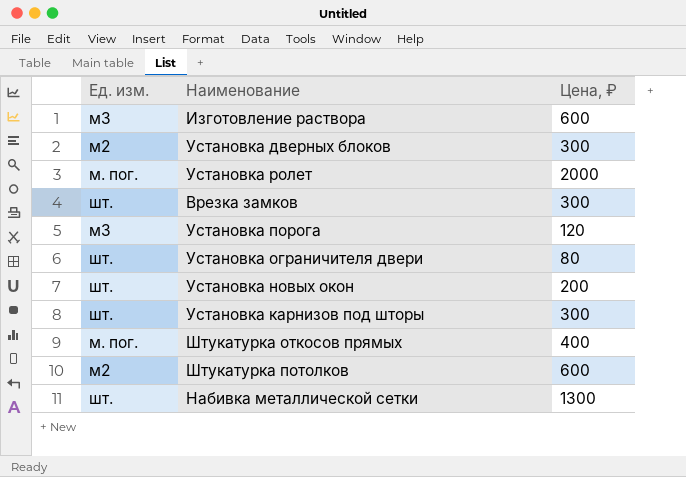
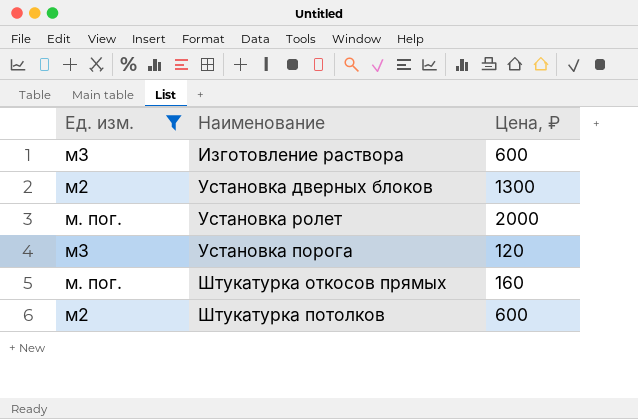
filter: none -> Ед. изм. != шт.
Установка дверных блоков | Цена, ₽: 300 -> 1300
Штукатурка откосов прямых | Цена, ₽: 400 -> 160

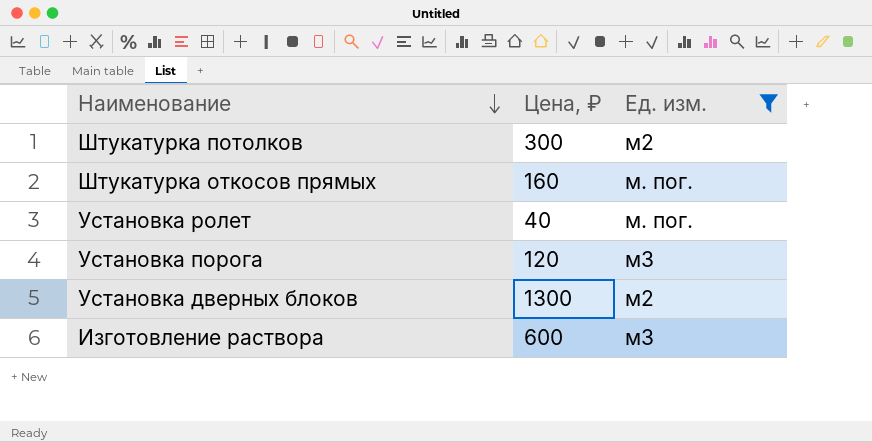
row order: none -> Наименование descending
column Ед. изм. | position: 1 -> 3
Штукатурка потолков | Цена, ₽: 600 -> 300
Установка ролет | Цена, ₽: 2000 -> 40

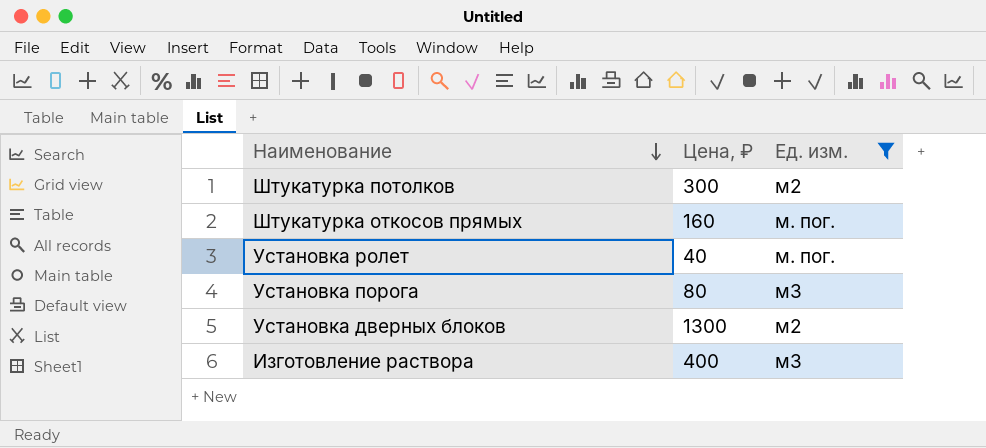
Установка порога | Цена, ₽: 120 -> 80
Изготовление раствора | Цена, ₽: 600 -> 400

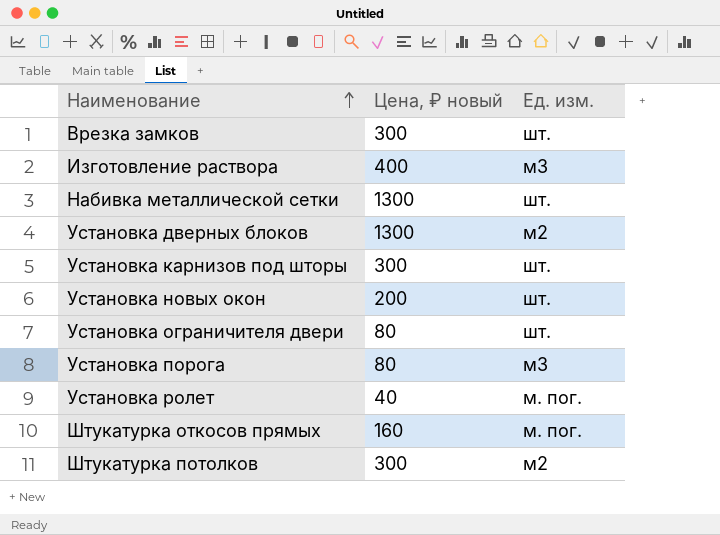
filter: Ед. изм. != шт. -> none
row order: Наименование descending -> Наименование ascending
column name: Цена, ₽ -> Цена, ₽ новый

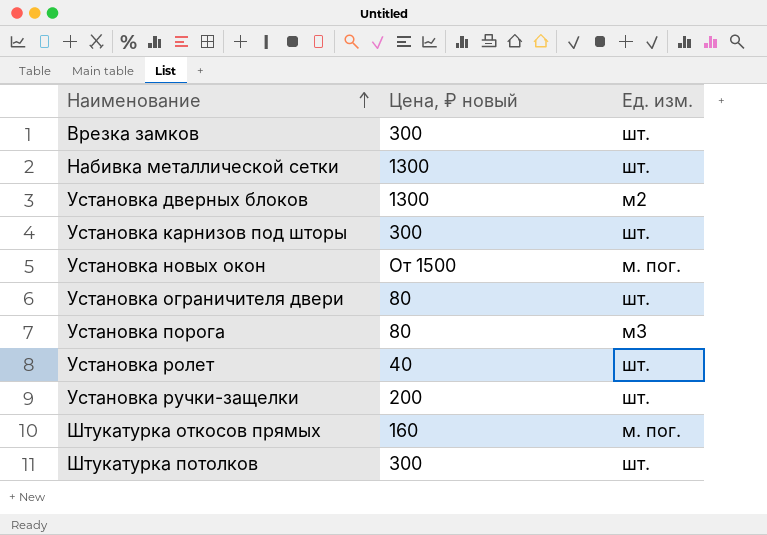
row Изготовление раствора: 400 | м3 -> none
Установка новых окон | Цена, ₽ новый: 200 -> От 1500
Установка новых окон | Ед. изм.: шт. -> м. пог.
Установка ролет | Ед. изм.: м. пог. -> шт.
row Установка ручки-защелки: none -> 200 | шт.
Штукатурка потолков | Ед. изм.: м2 -> шт.

